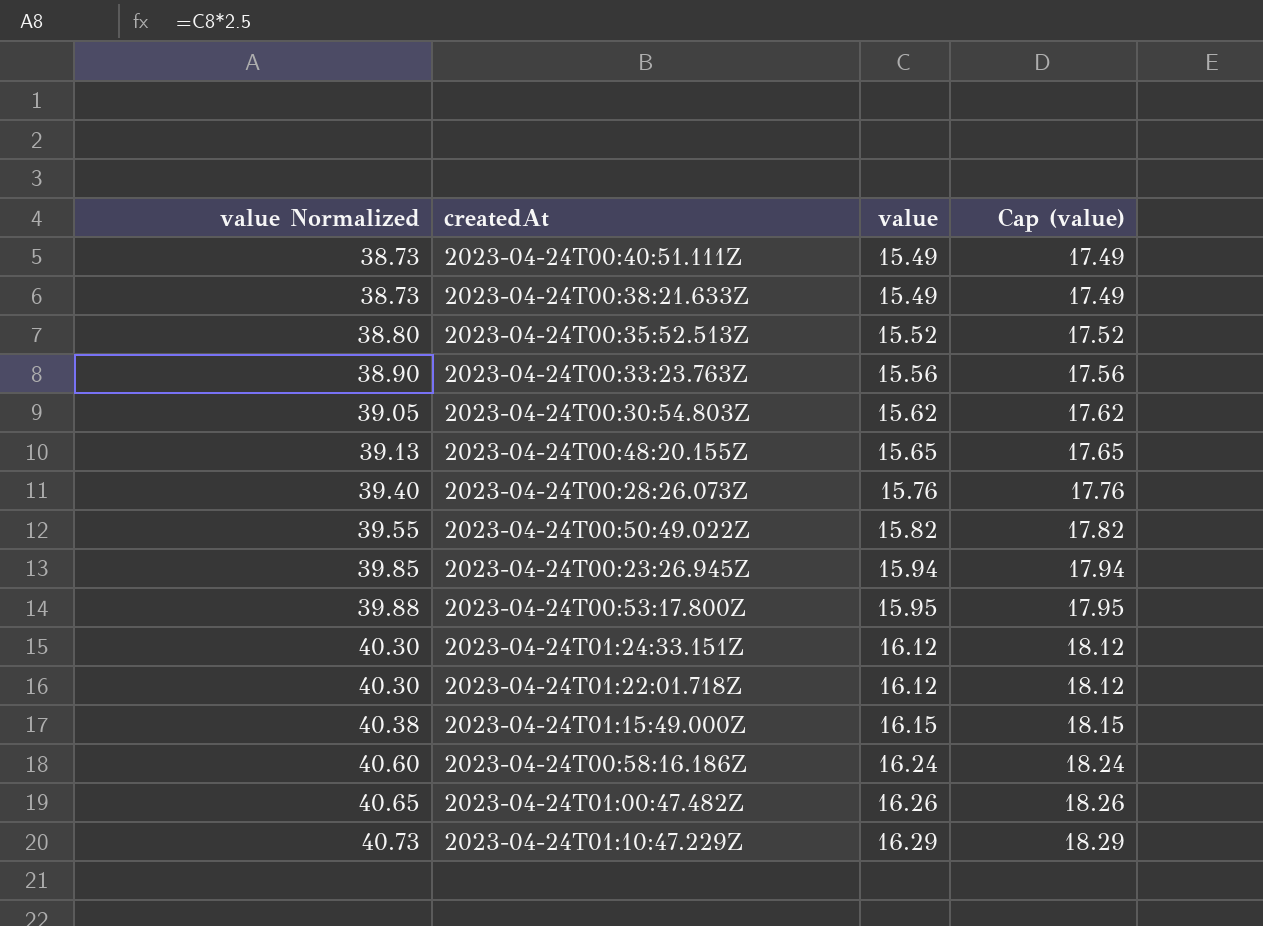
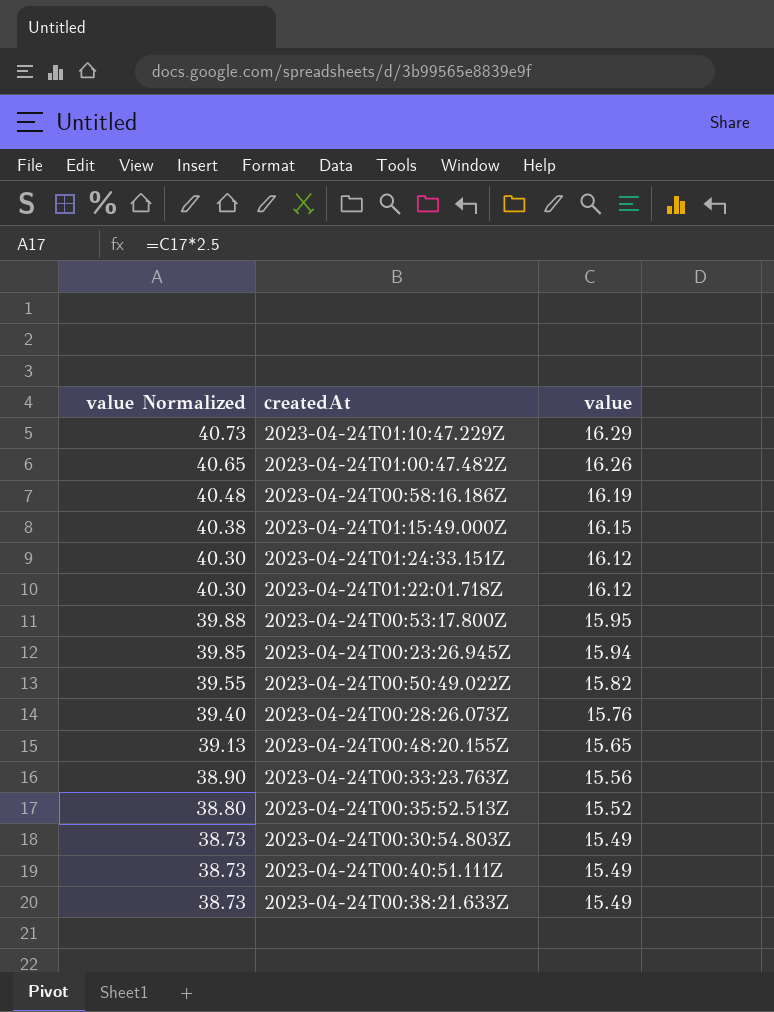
row order: value Normalized ascending -> value Normalized descending
column Cap (value) | formula: [value] + 2 -> none
2023-04-24T00:58:16.186Z | value Normalized: 40.60 -> 40.48
2023-04-24T00:58:16.186Z | value: 16.24 -> 16.19
2023-04-24T00:30:54.803Z | value Normalized: 39.05 -> 38.73
2023-04-24T00:30:54.803Z | value: 15.62 -> 15.49

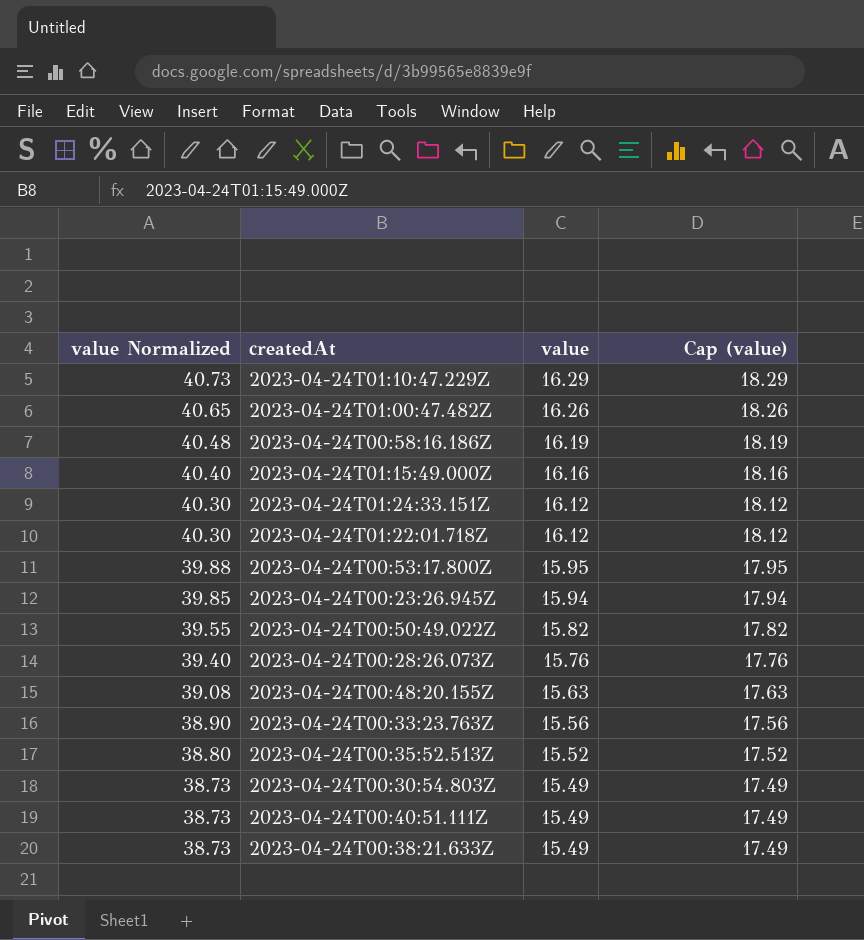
column Cap (value) | formula: none -> [value] + 2
2023-04-24T01:15:49.000Z | value Normalized: 40.38 -> 40.40
2023-04-24T01:15:49.000Z | value: 16.15 -> 16.16
2023-04-24T00:48:20.155Z | value Normalized: 39.13 -> 39.08
2023-04-24T00:48:20.155Z | value: 15.65 -> 15.63

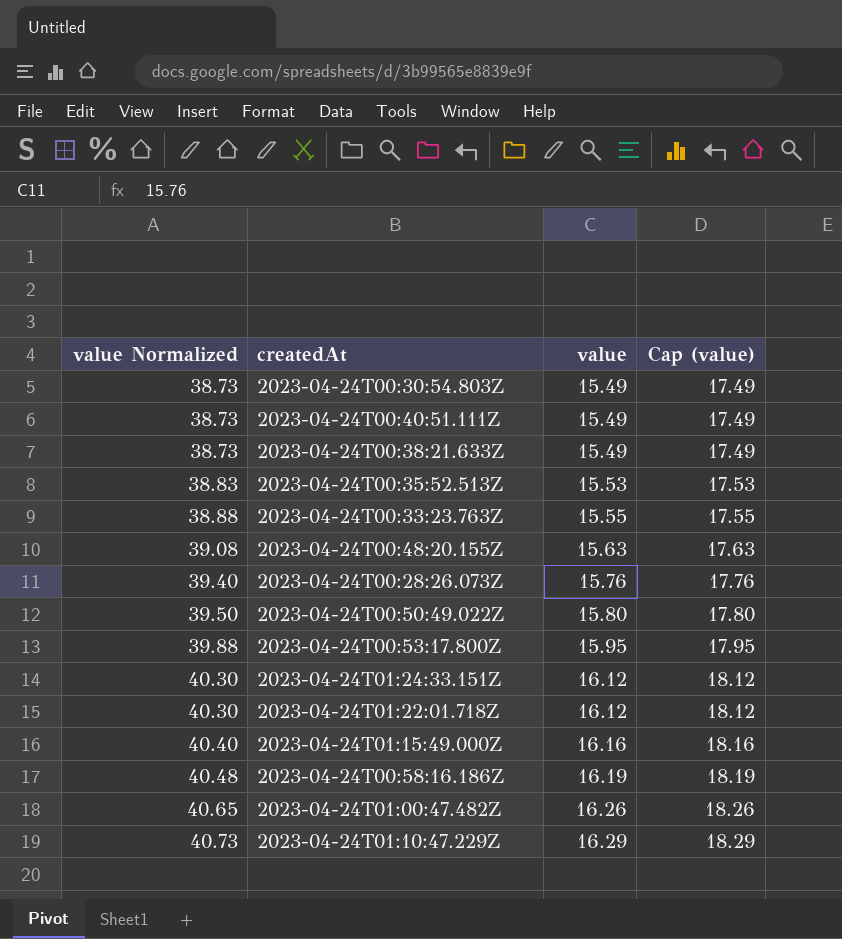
row order: value Normalized descending -> value Normalized ascending
row 2023-04-24T00:23:26.945Z: 39.85 | 15.94 | 17.94 -> none
2023-04-24T00:35:52.513Z | value Normalized: 38.80 -> 38.83
2023-04-24T00:35:52.513Z | value: 15.52 -> 15.53
2023-04-24T00:35:52.513Z | Cap (value): 17.52 -> 17.53
2023-04-24T00:33:23.763Z | value Normalized: 38.90 -> 38.88
2023-04-24T00:33:23.763Z | value: 15.56 -> 15.55
2023-04-24T00:33:23.763Z | Cap (value): 17.56 -> 17.55
2023-04-24T00:50:49.022Z | value Normalized: 39.55 -> 39.50
2023-04-24T00:50:49.022Z | value: 15.82 -> 15.80
2023-04-24T00:50:49.022Z | Cap (value): 17.82 -> 17.80

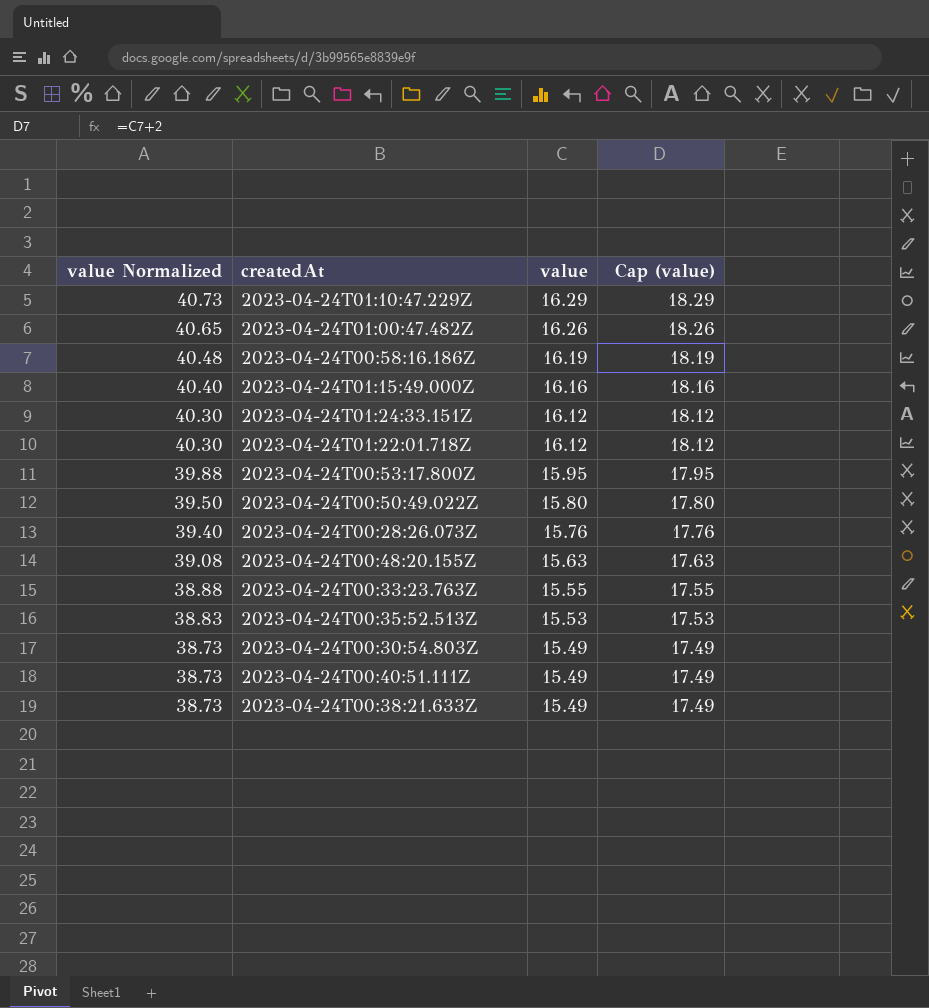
row order: value Normalized ascending -> value Normalized descending

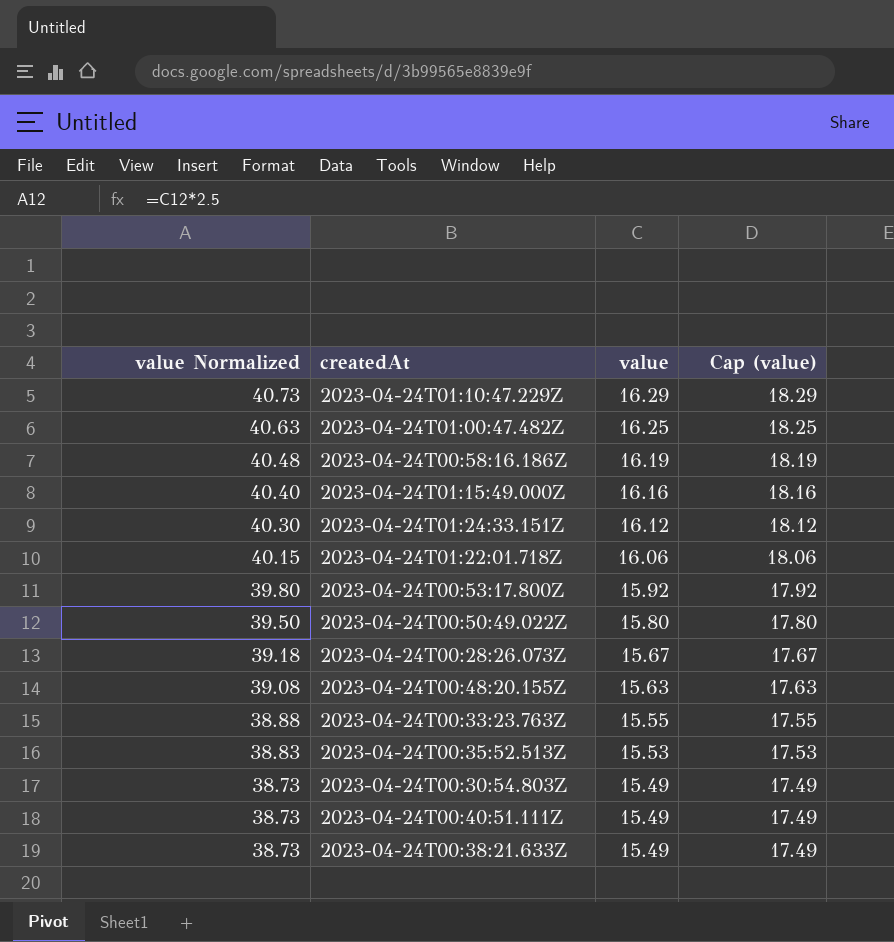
2023-04-24T01:00:47.482Z | value Normalized: 40.65 -> 40.63
2023-04-24T01:00:47.482Z | value: 16.26 -> 16.25
2023-04-24T01:00:47.482Z | Cap (value): 18.26 -> 18.25
2023-04-24T01:22:01.718Z | value Normalized: 40.30 -> 40.15
2023-04-24T01:22:01.718Z | value: 16.12 -> 16.06
2023-04-24T01:22:01.718Z | Cap (value): 18.12 -> 18.06
2023-04-24T00:53:17.800Z | value Normalized: 39.88 -> 39.80
2023-04-24T00:53:17.800Z | value: 15.95 -> 15.92
2023-04-24T00:53:17.800Z | Cap (value): 17.95 -> 17.92
2023-04-24T00:28:26.073Z | value Normalized: 39.40 -> 39.18
2023-04-24T00:28:26.073Z | value: 15.76 -> 15.67
2023-04-24T00:28:26.073Z | Cap (value): 17.76 -> 17.67

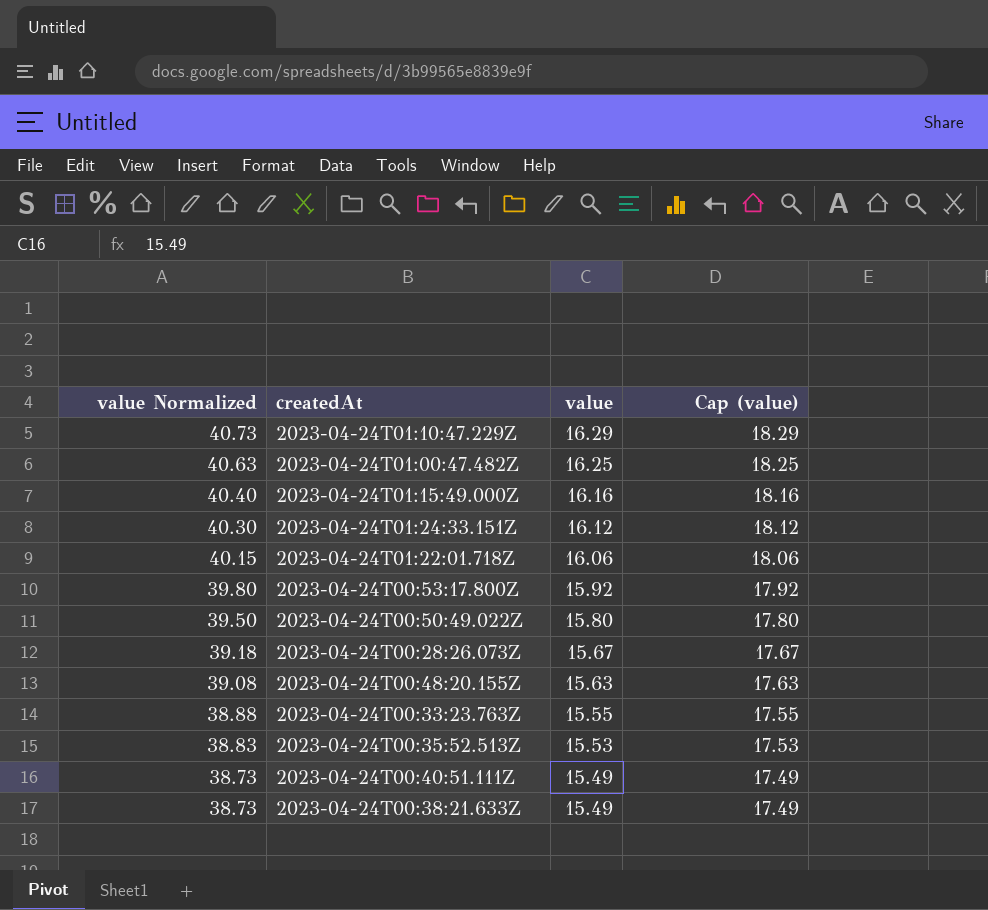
row 2023-04-24T00:58:16.186Z: 40.48 | 16.19 | 18.19 -> none
row 2023-04-24T00:30:54.803Z: 38.73 | 15.49 | 17.49 -> none

